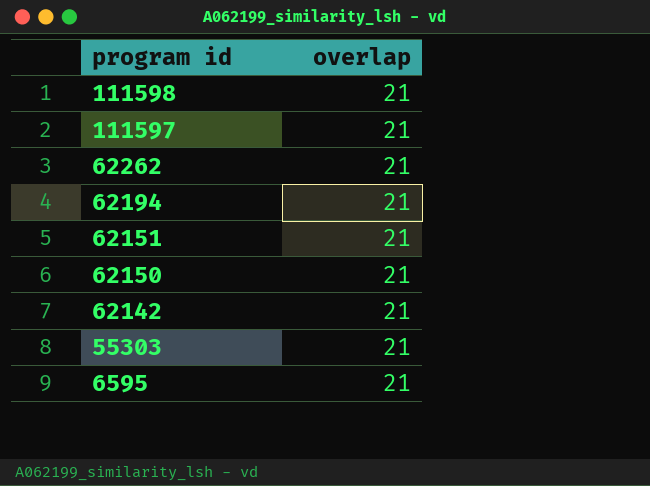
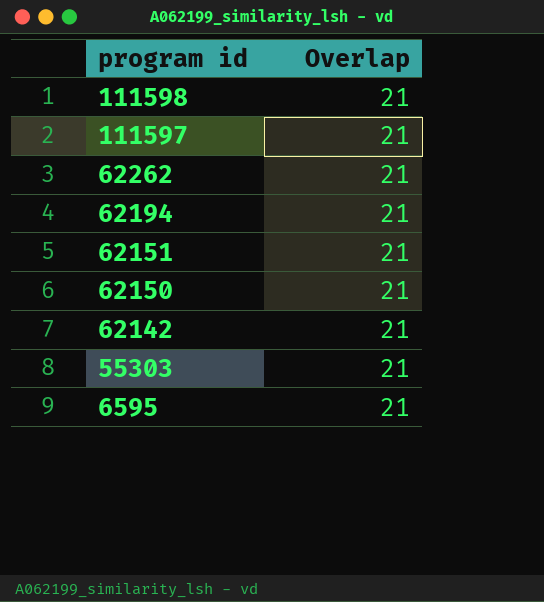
column name: overlap -> Overlap

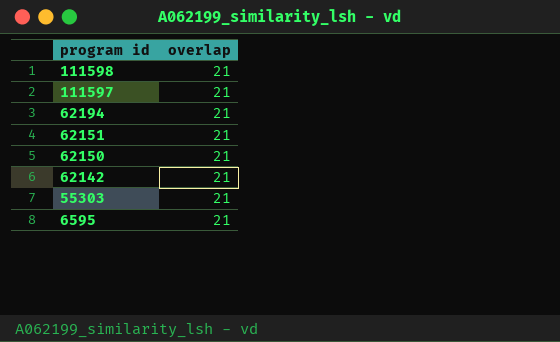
column name: Overlap -> overlap
row 62262: 21 -> none

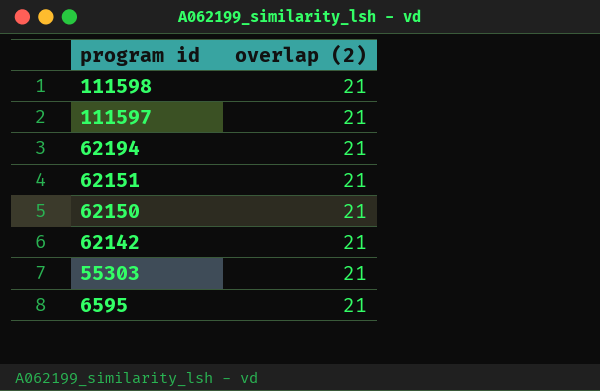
column name: overlap -> overlap (2)

